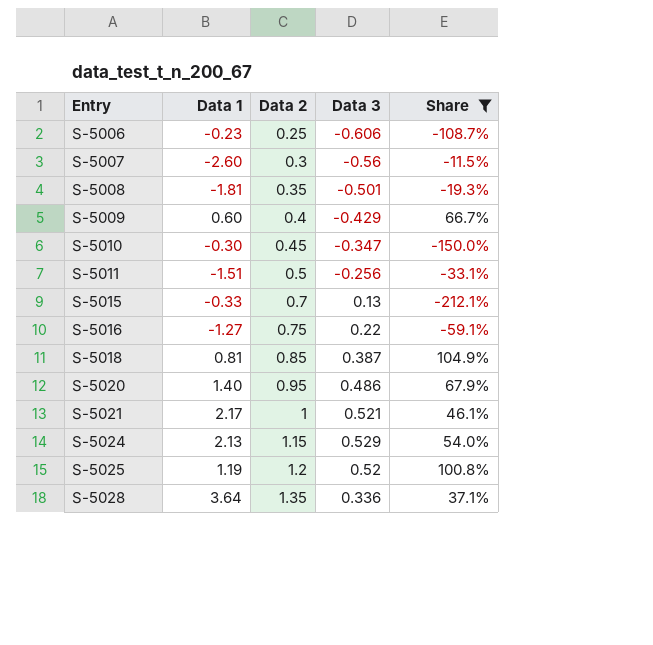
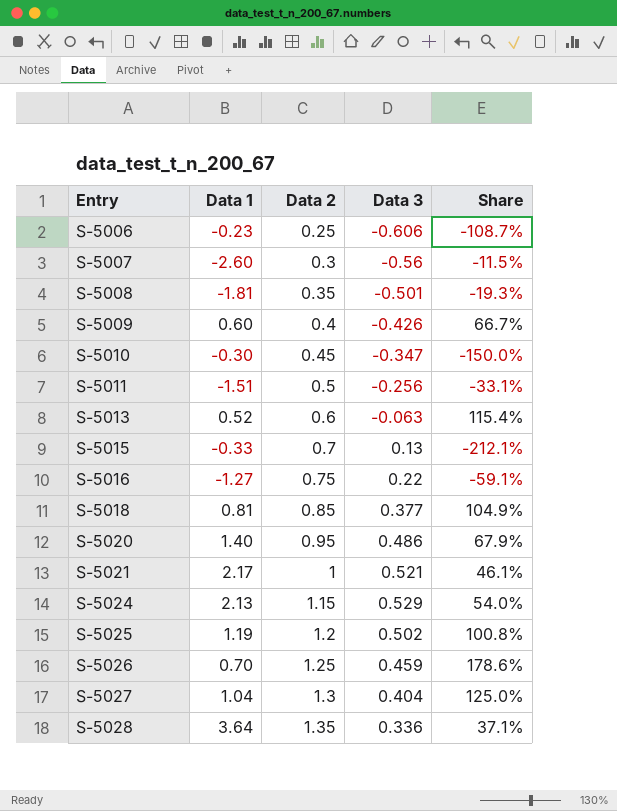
filter: Share <= 104.9% -> none
S-5009 | Data 3: -0.429 -> -0.426
S-5018 | Data 3: 0.387 -> 0.377
S-5025 | Data 3: 0.52 -> 0.502

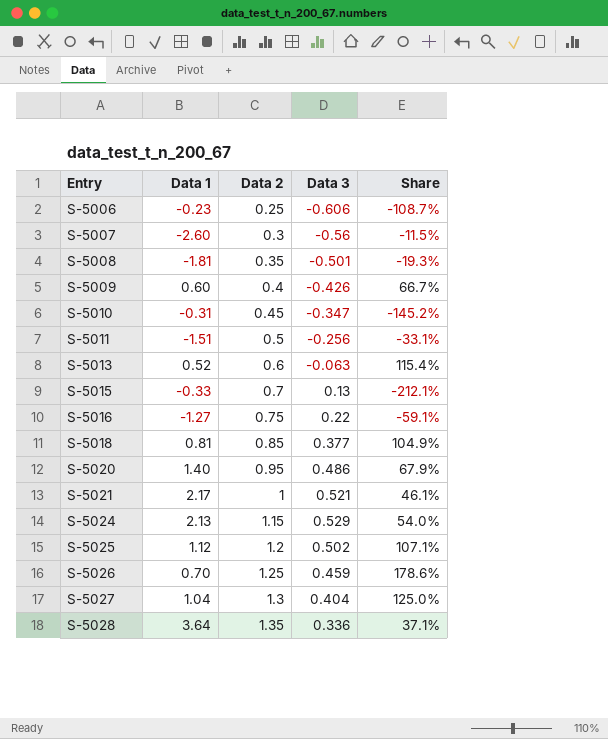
S-5010 | Data 1: -0.30 -> -0.31
S-5010 | Share: -150.0% -> -145.2%
S-5025 | Data 1: 1.19 -> 1.12
S-5025 | Share: 100.8% -> 107.1%

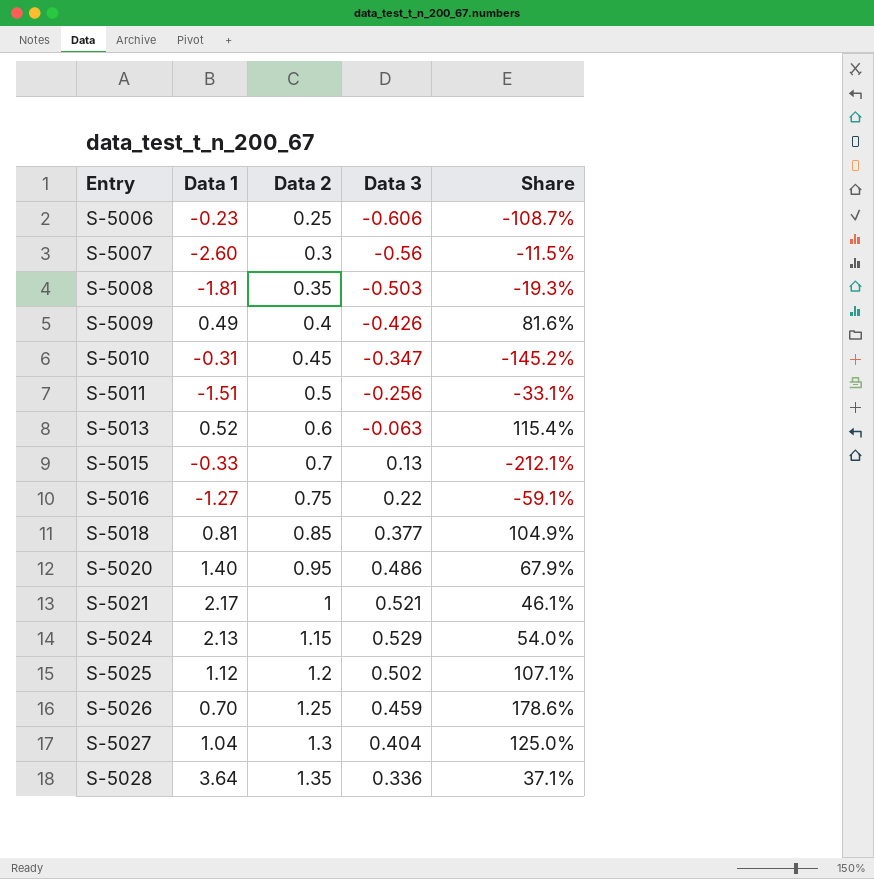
S-5008 | Data 3: -0.501 -> -0.503
S-5009 | Data 1: 0.60 -> 0.49
S-5009 | Share: 66.7% -> 81.6%

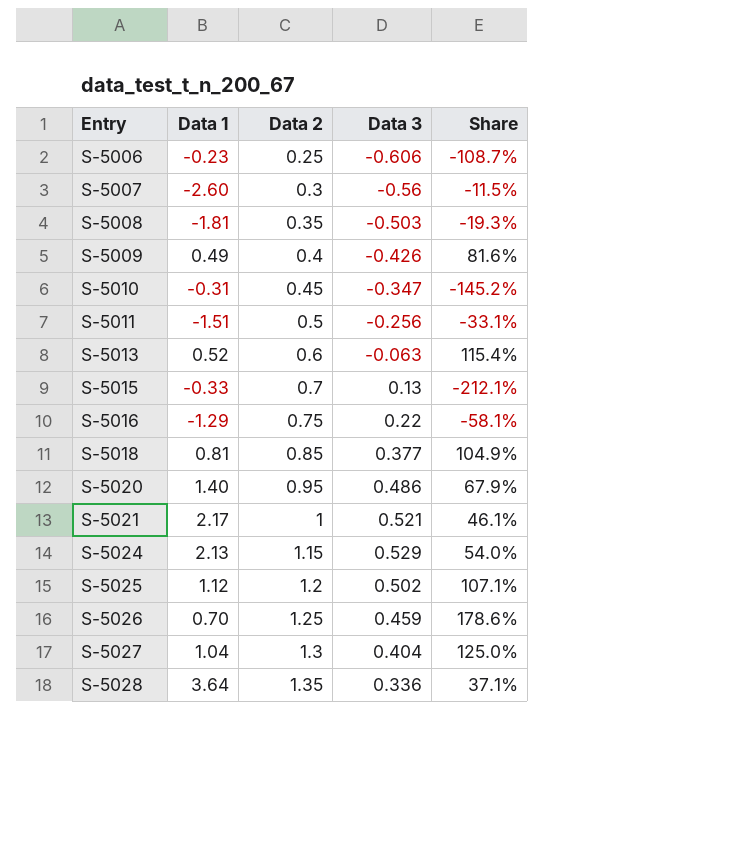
S-5016 | Data 1: -1.27 -> -1.29
S-5016 | Share: -59.1% -> -58.1%

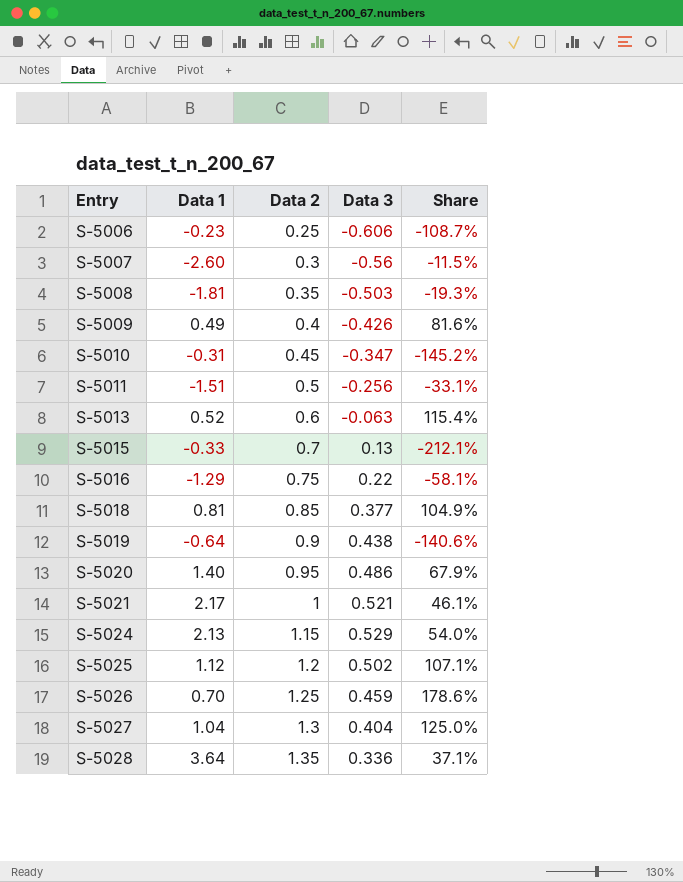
row S-5019: none -> -0.64 | 0.9 | 0.438 | -140.6%

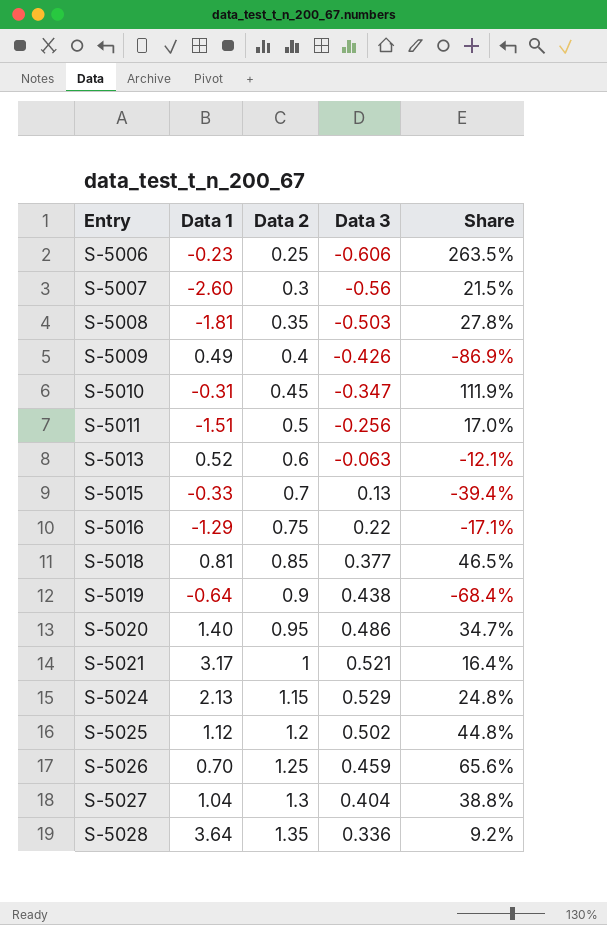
column Share | formula: [Data 2] / [Data 1] -> [Data 3] / [Data 1]
S-5021 | Data 1: 2.17 -> 3.17

